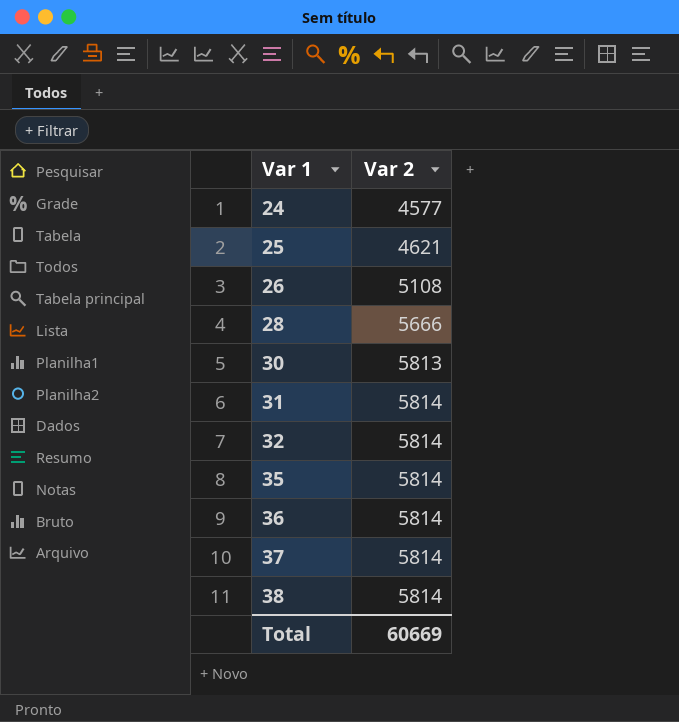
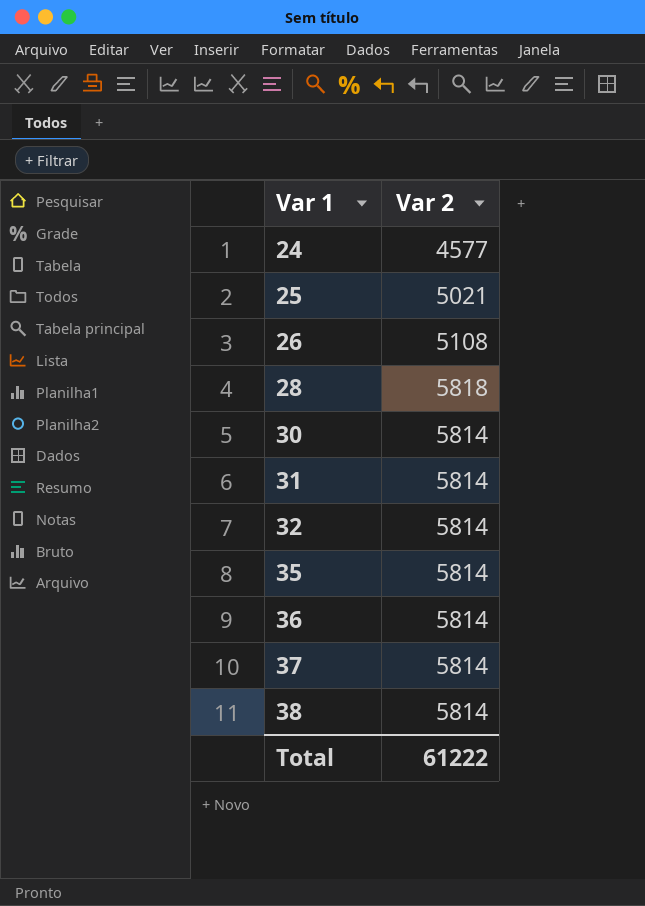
25 | Var 2: 4621 -> 5021
28 | Var 2: 5666 -> 5818
30 | Var 2: 5813 -> 5814
Total | Var 2: 60669 -> 61222

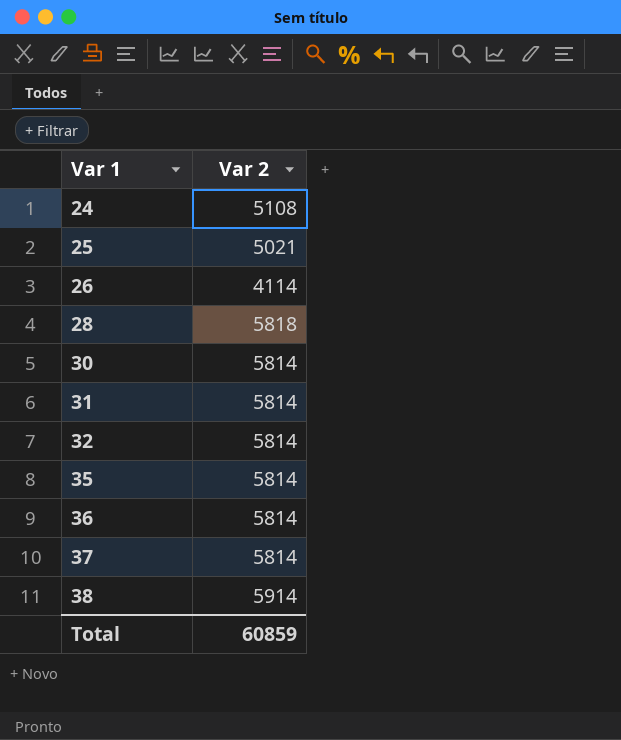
24 | Var 2: 4577 -> 5108
26 | Var 2: 5108 -> 4114
38 | Var 2: 5814 -> 5914
Total | Var 2: 61222 -> 60859

